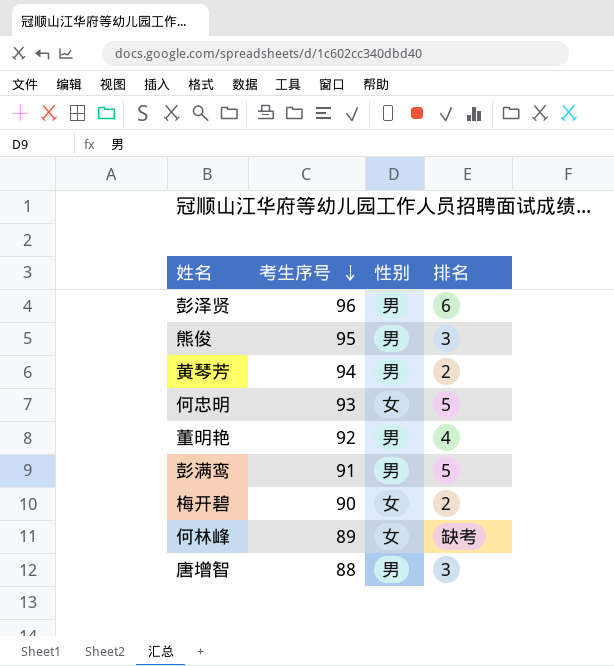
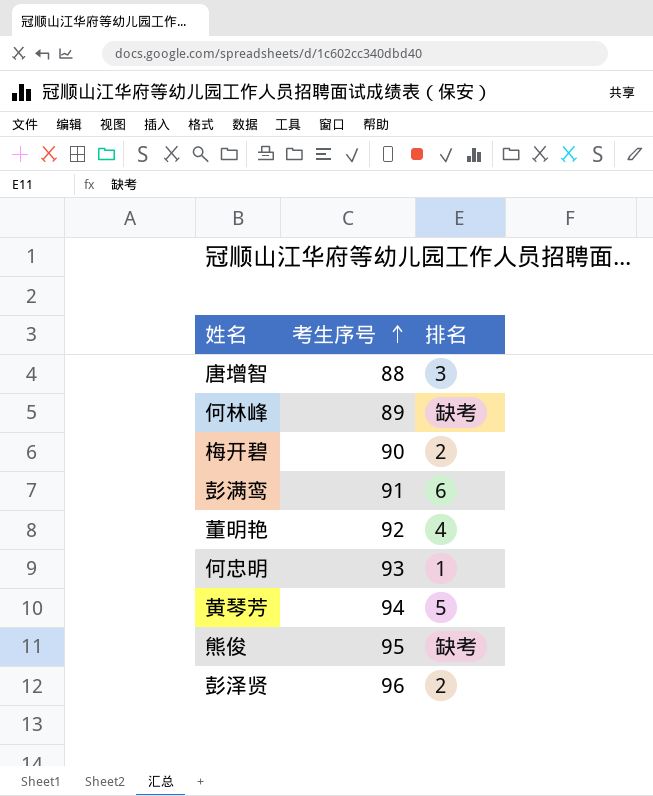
row order: 考生序号 descending -> 考生序号 ascending
column 性别 | position: 3 -> none
彭满鸾 | 排名: 5 -> 6
何忠明 | 排名: 5 -> 1
黄琴芳 | 排名: 2 -> 5
熊俊 | 排名: 3 -> 缺考
彭泽贤 | 排名: 6 -> 2

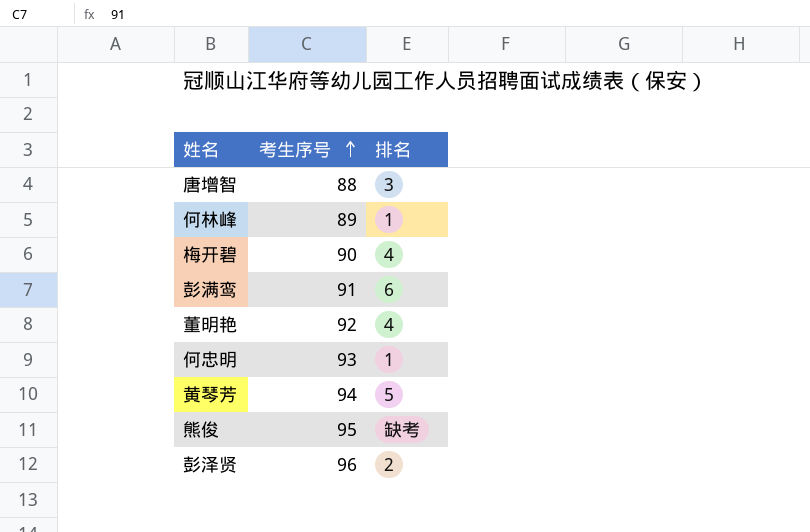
何林峰 | 排名: 缺考 -> 1
梅开碧 | 排名: 2 -> 4

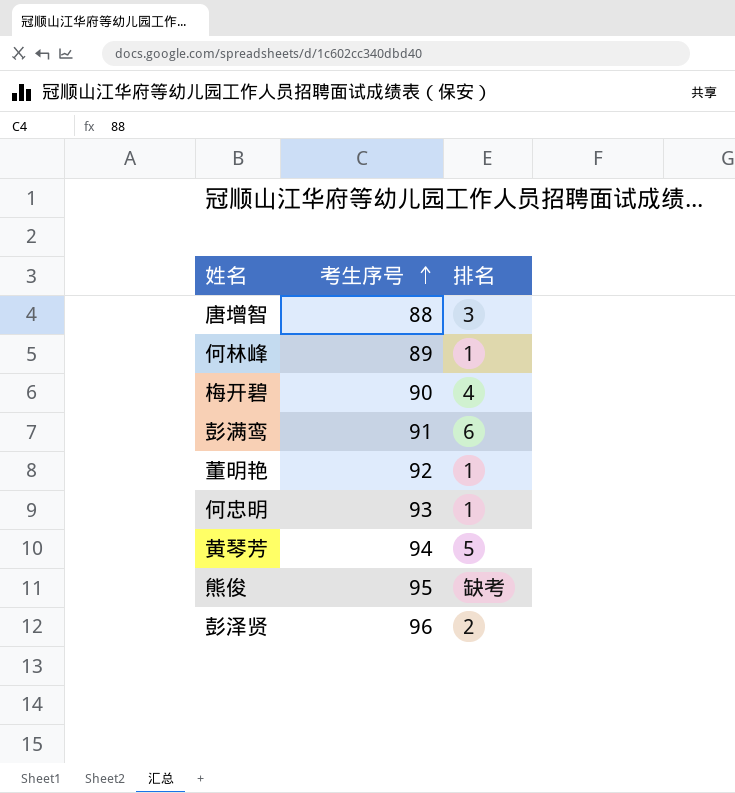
董明艳 | 排名: 4 -> 1

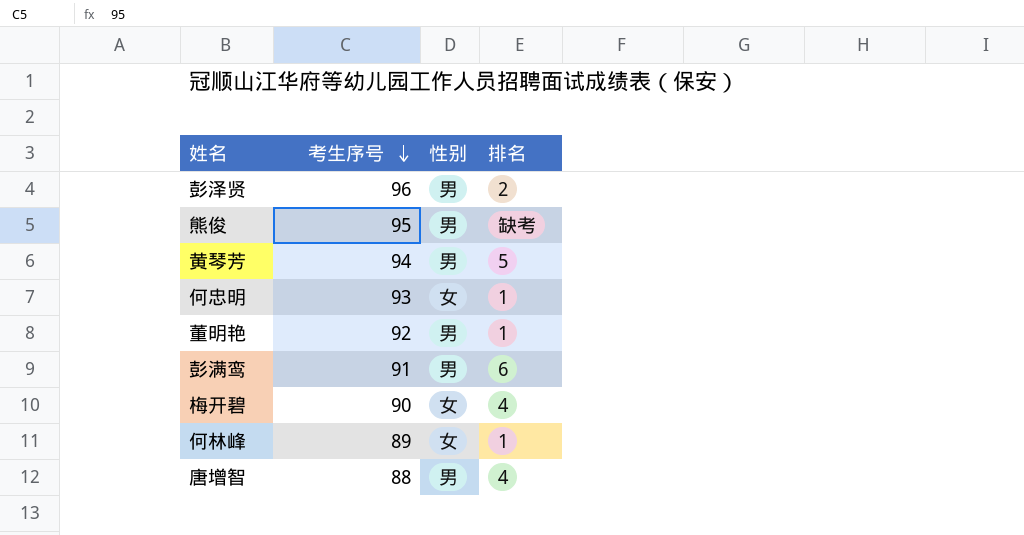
row order: 考生序号 ascending -> 考生序号 descending
column 性别 | position: none -> 3
唐增智 | 排名: 3 -> 4

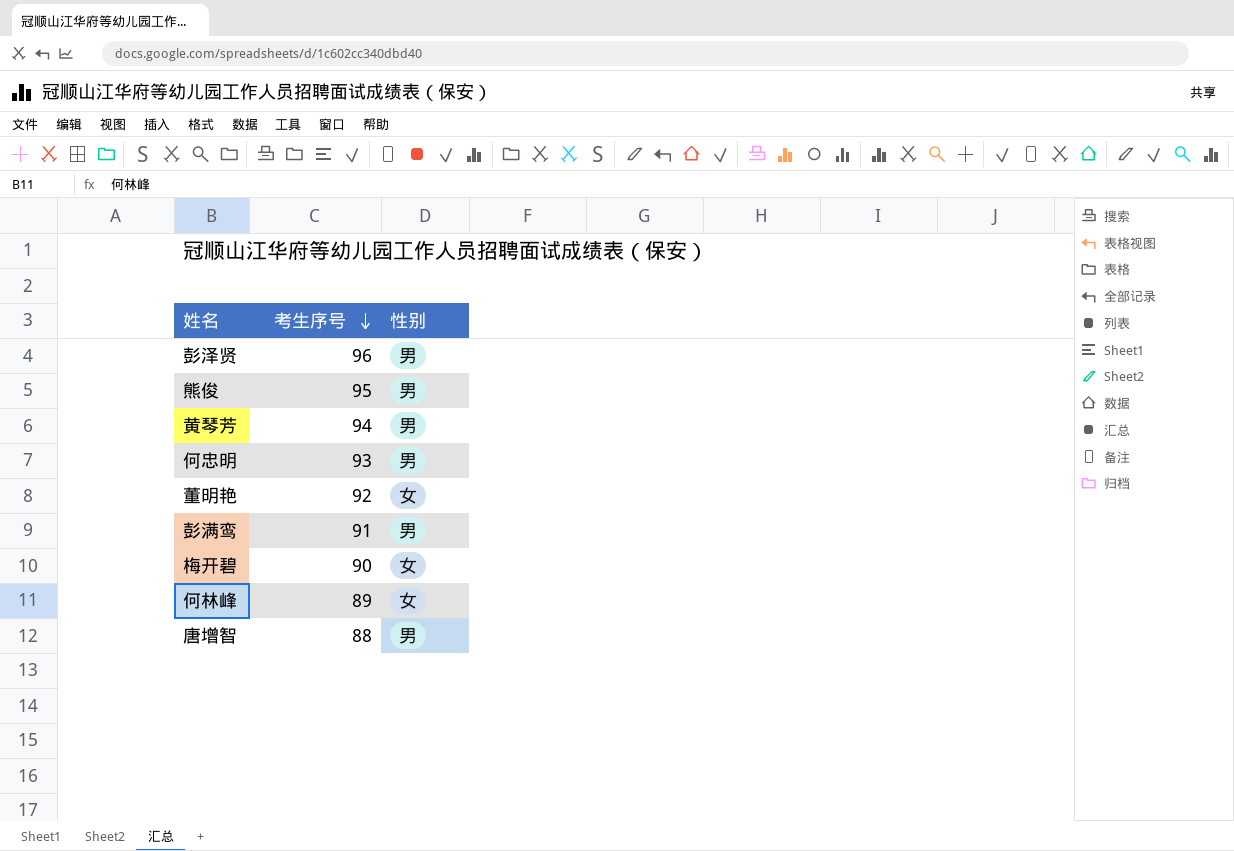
column 排名 | position: 4 -> none
何忠明 | 性别: 女 -> 男
董明艳 | 性别: 男 -> 女

